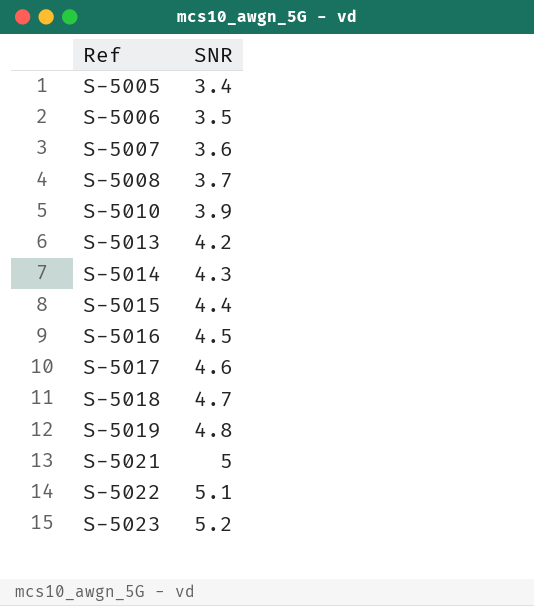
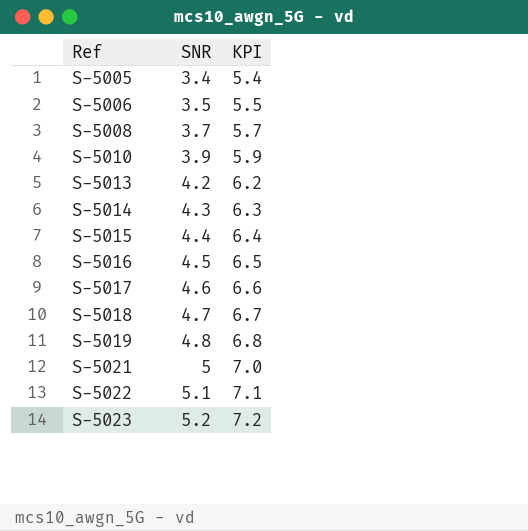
column KPI | formula: none -> [SNR] + 2
row S-5007: 3.6 -> none

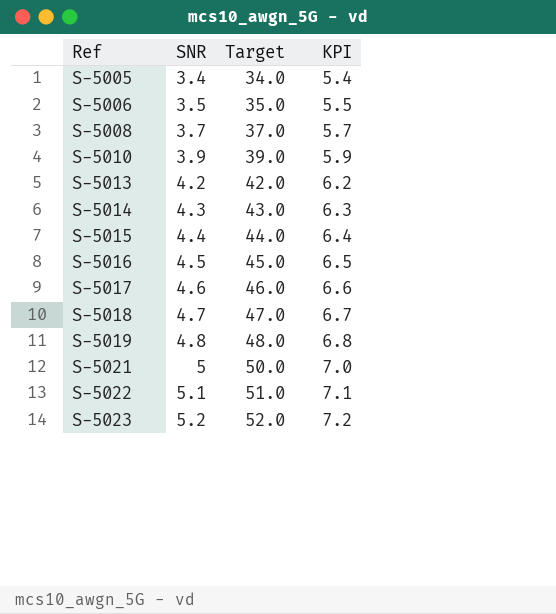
column Target | formula: none -> [SNR] * 10

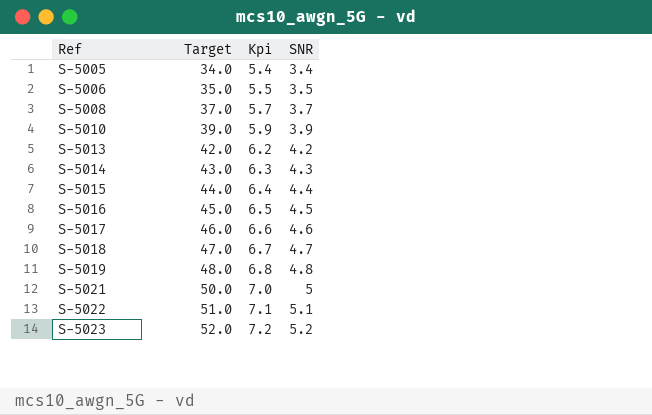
column name: KPI -> Kpi
column SNR | position: 2 -> 4

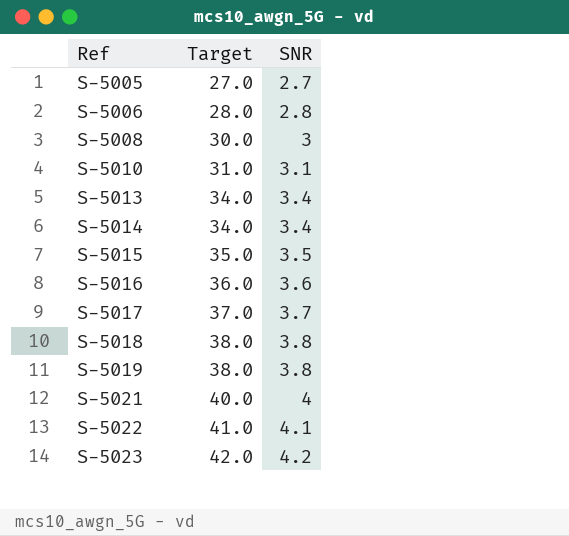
column Kpi | formula: [SNR] + 2 -> none
S-5005 | Target: 34.0 -> 27.0
S-5005 | SNR: 3.4 -> 2.7
S-5006 | Target: 35.0 -> 28.0
S-5006 | SNR: 3.5 -> 2.8
S-5008 | Target: 37.0 -> 30.0
S-5008 | SNR: 3.7 -> 3
S-5010 | Target: 39.0 -> 31.0
S-5010 | SNR: 3.9 -> 3.1
S-5013 | Target: 42.0 -> 34.0
S-5013 | SNR: 4.2 -> 3.4
S-5014 | Target: 43.0 -> 34.0
S-5014 | SNR: 4.3 -> 3.4
S-5015 | Target: 44.0 -> 35.0
S-5015 | SNR: 4.4 -> 3.5
S-5016 | Target: 45.0 -> 36.0
S-5016 | SNR: 4.5 -> 3.6
S-5017 | Target: 46.0 -> 37.0
S-5017 | SNR: 4.6 -> 3.7
S-5018 | Target: 47.0 -> 38.0
S-5018 | SNR: 4.7 -> 3.8
S-5019 | Target: 48.0 -> 38.0
S-5019 | SNR: 4.8 -> 3.8
S-5021 | Target: 50.0 -> 40.0
S-5021 | SNR: 5 -> 4
S-5022 | Target: 51.0 -> 41.0
S-5022 | SNR: 5.1 -> 4.1
S-5023 | Target: 52.0 -> 42.0
S-5023 | SNR: 5.2 -> 4.2

